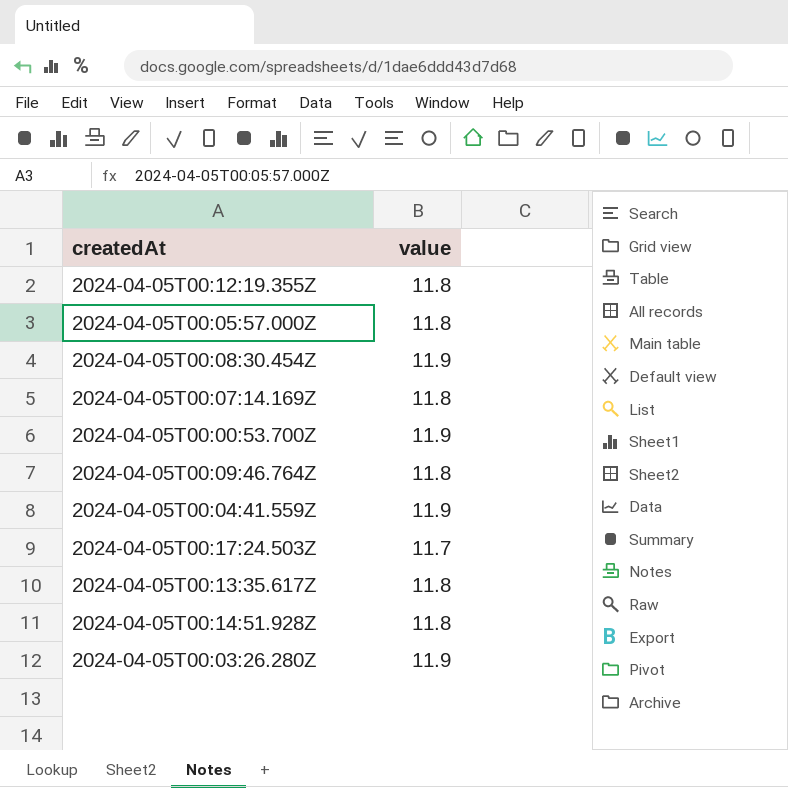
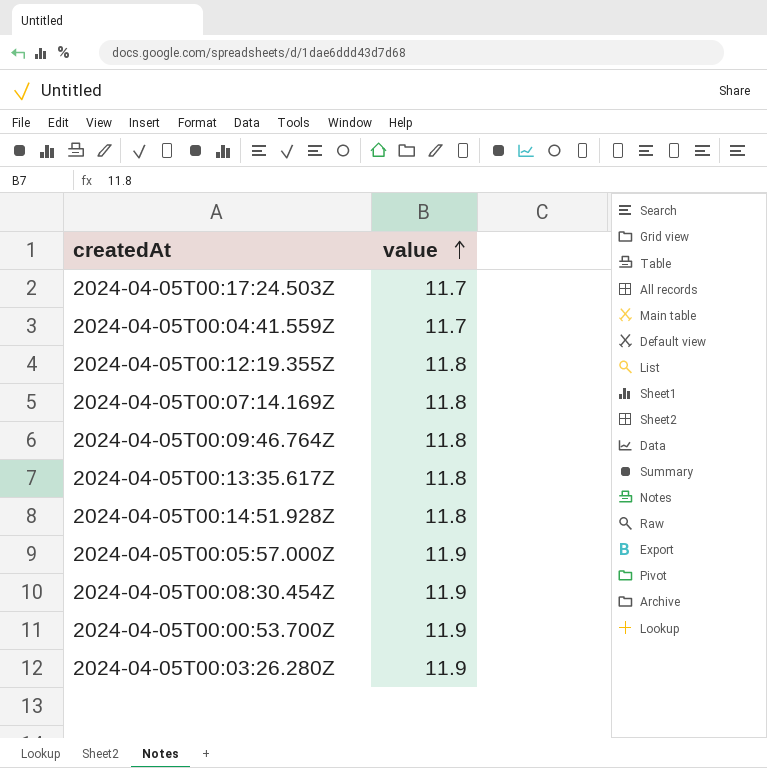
row order: none -> value ascending
2024-04-05T00:04:41.559Z | value: 11.9 -> 11.7
2024-04-05T00:05:57.000Z | value: 11.8 -> 11.9

